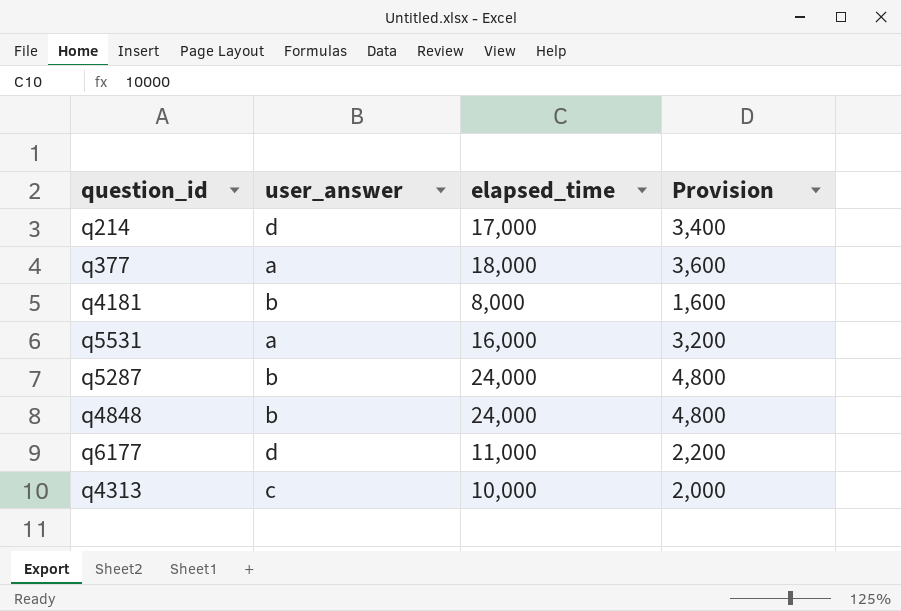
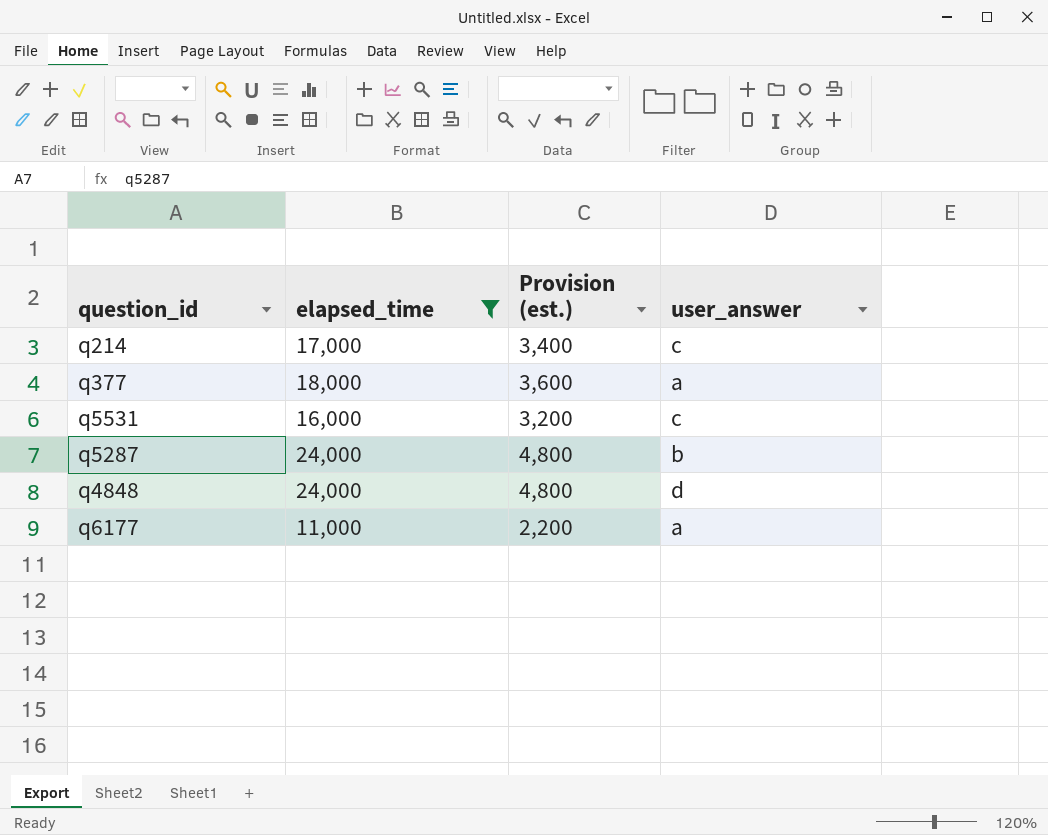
filter: none -> elapsed_time >= 11,000
column name: Provision -> Provision (est.)
column user_answer | position: 2 -> 4
q214 | user_answer: d -> c
q5531 | user_answer: a -> c
q4848 | user_answer: b -> d
q6177 | user_answer: d -> a

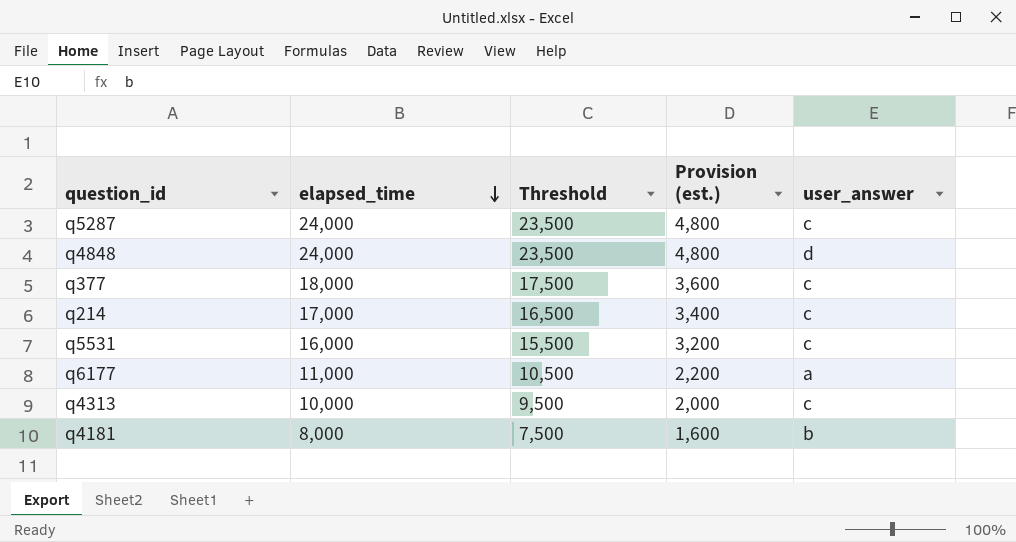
filter: elapsed_time >= 11,000 -> none
row order: none -> elapsed_time descending
column Threshold | formula: none -> [elapsed_time] - 500
q5287 | user_answer: b -> c
q377 | user_answer: a -> c

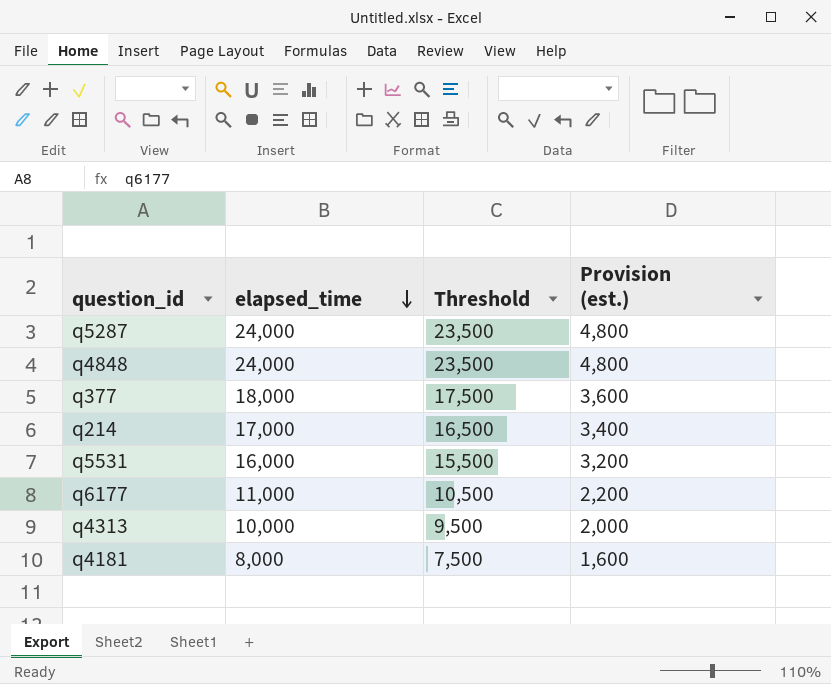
column user_answer | position: 5 -> none

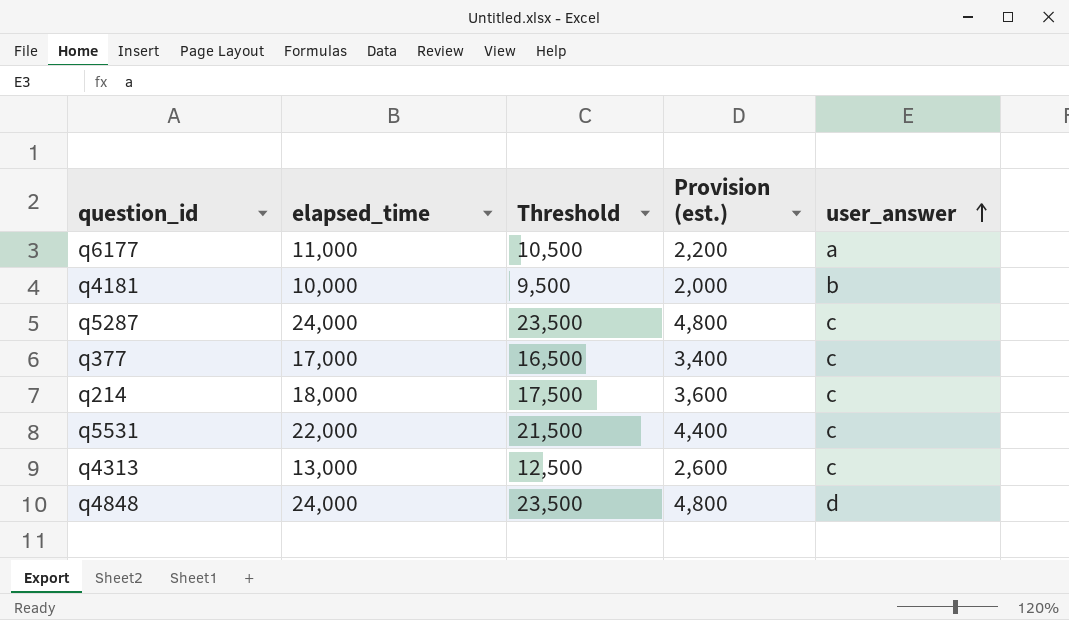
row order: elapsed_time descending -> user_answer ascending
column user_answer | position: none -> 5
q4181 | elapsed_time: 8,000 -> 10,000
q4181 | Threshold: 7,500 -> 9,500
q4181 | Provision (est.): 1,600 -> 2,000
q377 | elapsed_time: 18,000 -> 17,000
q377 | Threshold: 17,500 -> 16,500
q377 | Provision (est.): 3,600 -> 3,400
q214 | elapsed_time: 17,000 -> 18,000
q214 | Threshold: 16,500 -> 17,500
q214 | Provision (est.): 3,400 -> 3,600
q5531 | elapsed_time: 16,000 -> 22,000
q5531 | Threshold: 15,500 -> 21,500
q5531 | Provision (est.): 3,200 -> 4,400
q4313 | elapsed_time: 10,000 -> 13,000
q4313 | Threshold: 9,500 -> 12,500
q4313 | Provision (est.): 2,000 -> 2,600

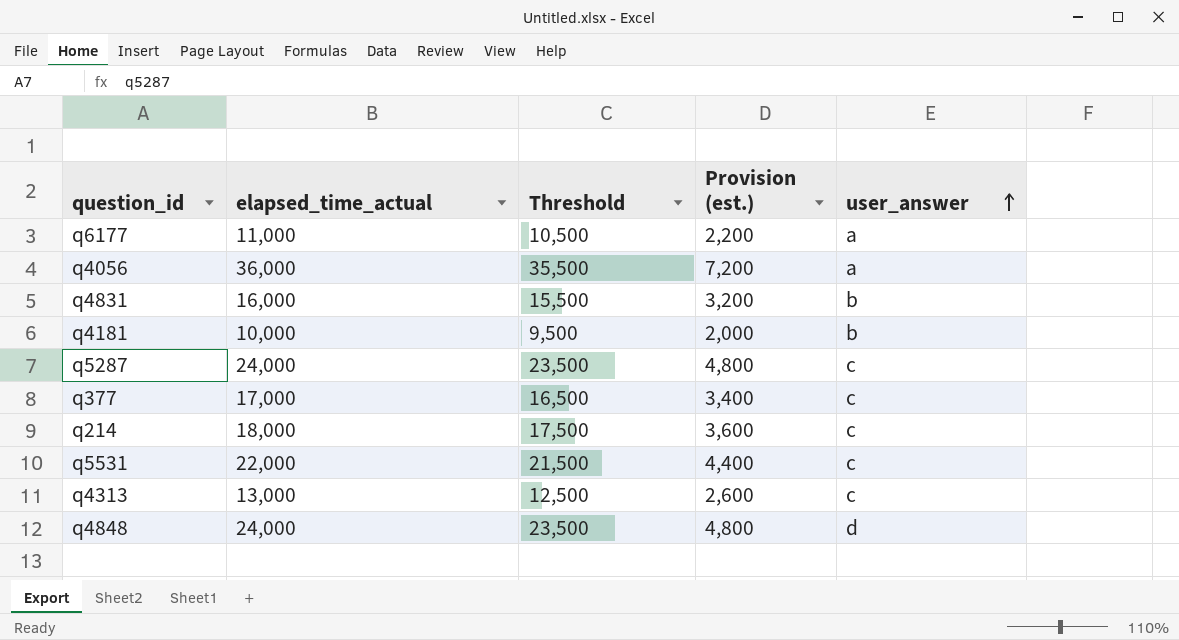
column name: elapsed_time -> elapsed_time_actual
row q4056: none -> 36,000 | 35,500 | 7,200 | a
row q4831: none -> 16,000 | 15,500 | 3,200 | b

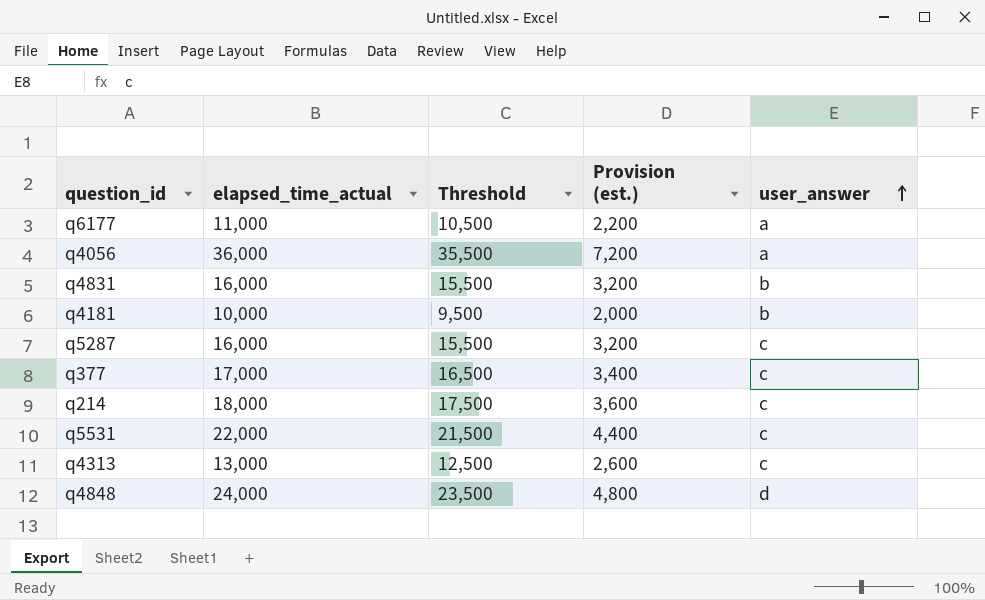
q5287 | elapsed_time_actual: 24,000 -> 16,000
q5287 | Threshold: 23,500 -> 15,500
q5287 | Provision (est.): 4,800 -> 3,200

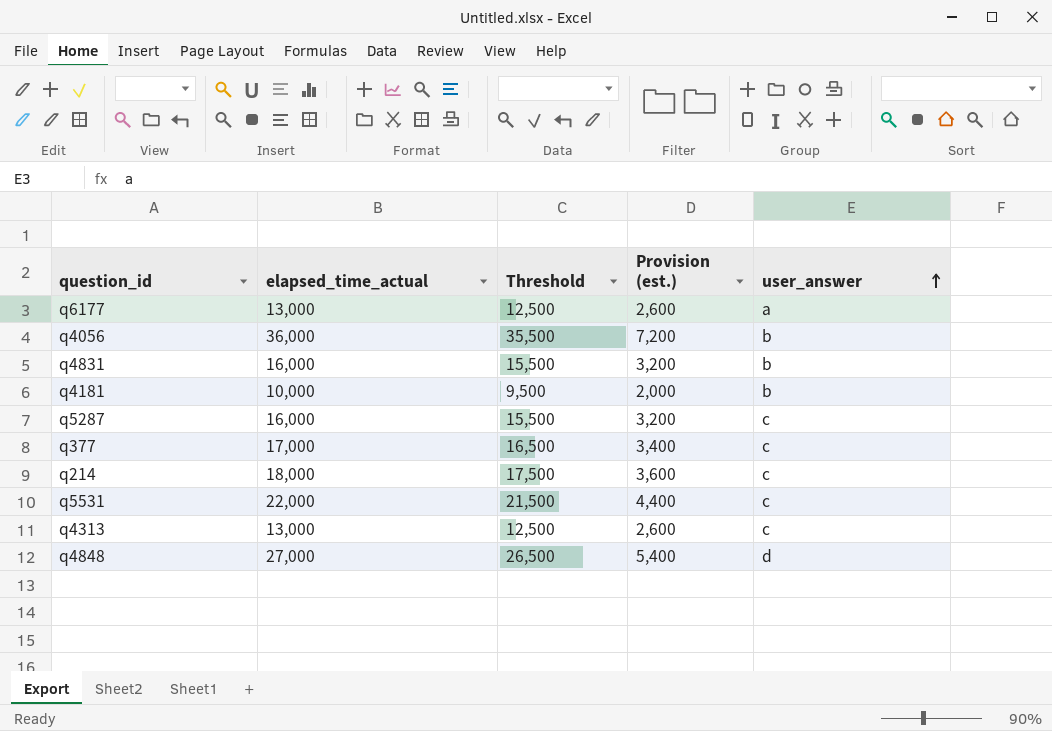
q6177 | elapsed_time_actual: 11,000 -> 13,000
q6177 | Threshold: 10,500 -> 12,500
q6177 | Provision (est.): 2,200 -> 2,600
q4056 | user_answer: a -> b
q4848 | elapsed_time_actual: 24,000 -> 27,000
q4848 | Threshold: 23,500 -> 26,500
q4848 | Provision (est.): 4,800 -> 5,400

